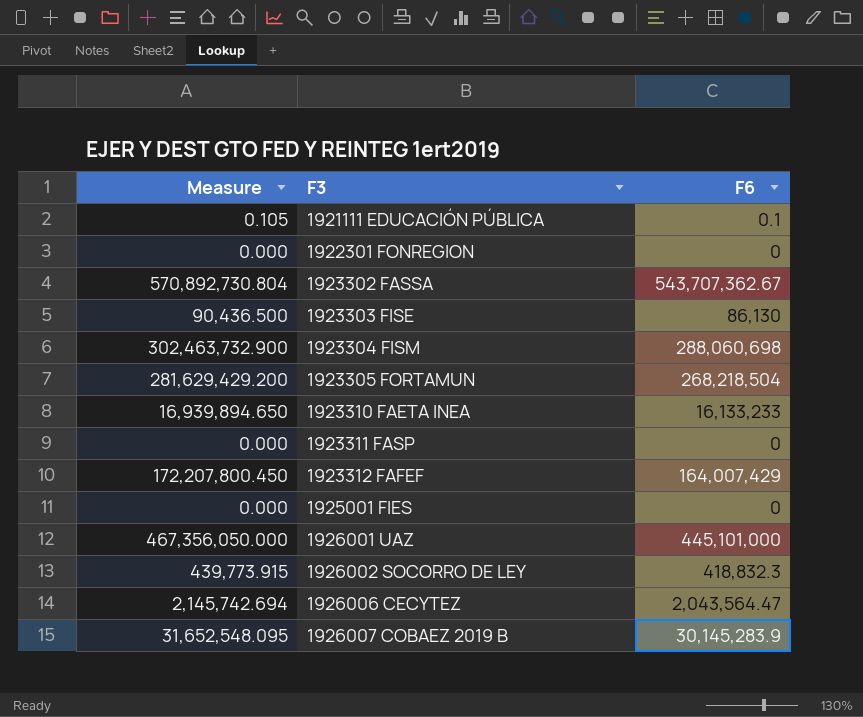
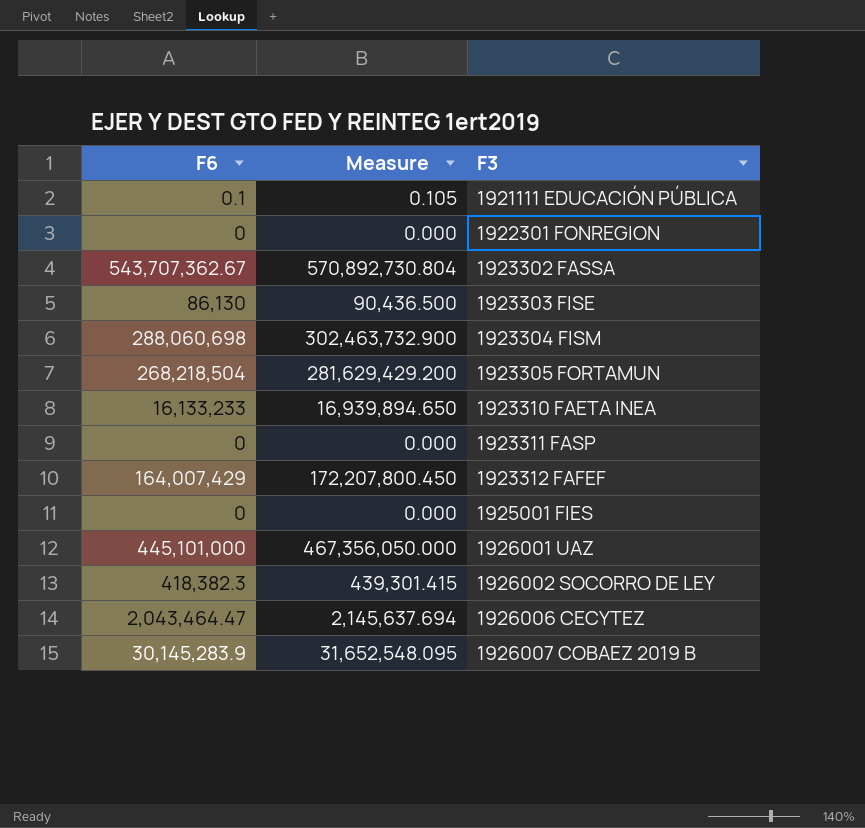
column F6 | position: 3 -> 1
1926002 SOCORRO DE LEY | F6: 418,832.3 -> 418,382.3
1926002 SOCORRO DE LEY | Measure: 439,773.915 -> 439,301.415
1926006 CECYTEZ | F6: 2,043,564.47 -> 2,043,464.47
1926006 CECYTEZ | Measure: 2,145,742.694 -> 2,145,637.694

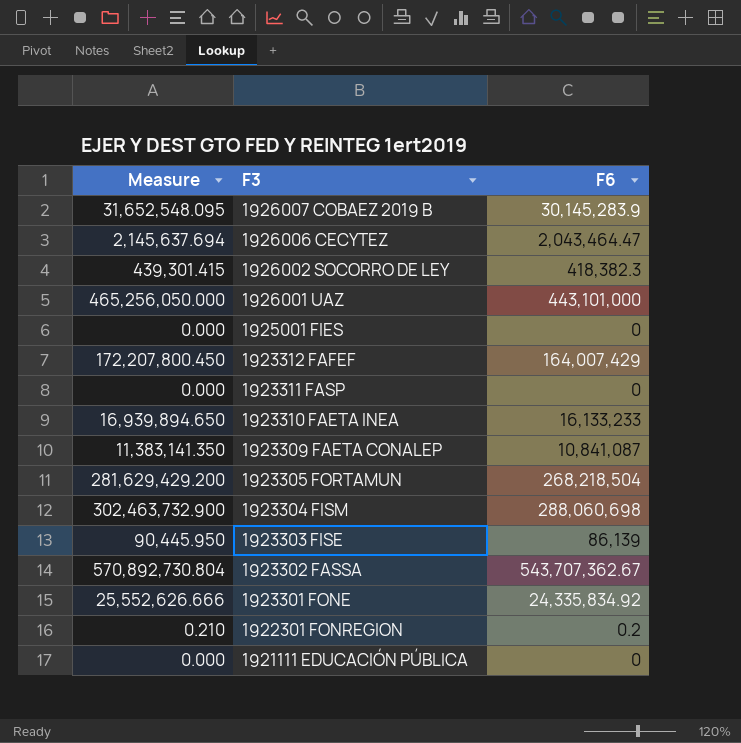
row order: F3 ascending -> F3 descending
column F6 | position: 1 -> 3
1926001 UAZ | Measure: 467,356,050.000 -> 465,256,050.000
1926001 UAZ | F6: 445,101,000 -> 443,101,000
row 1923309 FAETA CONALEP: none -> 11,383,141.350 | 10,841,087
1923303 FISE | Measure: 90,436.500 -> 90,445.950
1923303 FISE | F6: 86,130 -> 86,139
row 1923301 FONE: none -> 25,552,626.666 | 24,335,834.92
1922301 FONREGION | Measure: 0.000 -> 0.210
1922301 FONREGION | F6: 0 -> 0.2
1921111 EDUCACIÓN PÚBLICA | Measure: 0.105 -> 0.000
1921111 EDUCACIÓN PÚBLICA | F6: 0.1 -> 0

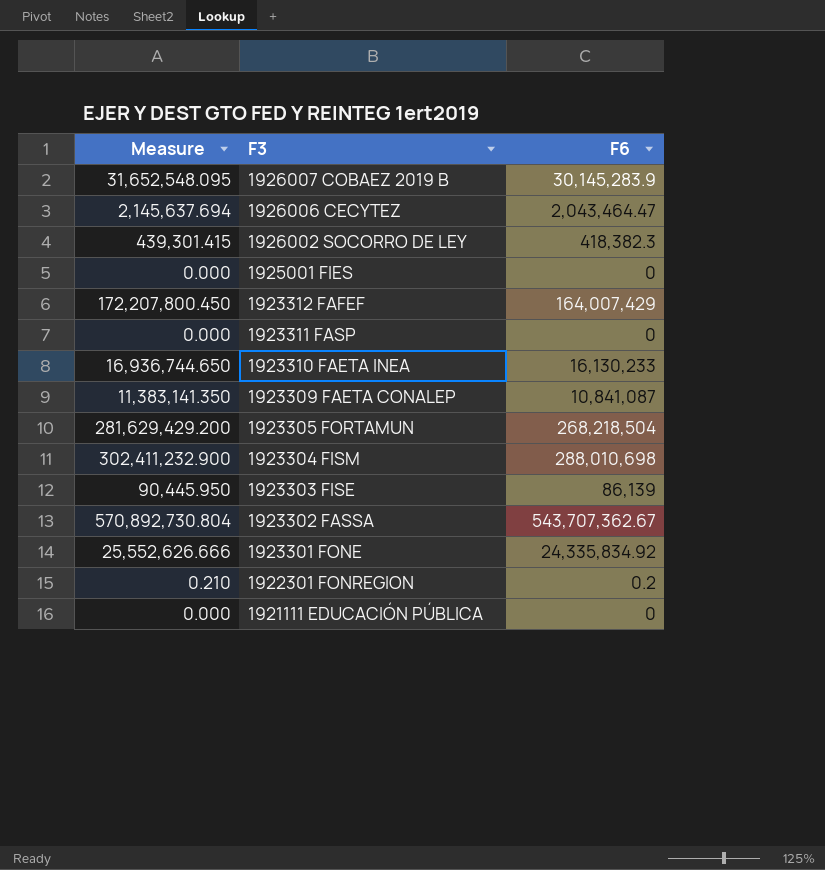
row 1926001 UAZ: 465,256,050.000 | 443,101,000 -> none
1923310 FAETA INEA | Measure: 16,939,894.650 -> 16,936,744.650
1923310 FAETA INEA | F6: 16,133,233 -> 16,130,233
1923304 FISM | Measure: 302,463,732.900 -> 302,411,232.900
1923304 FISM | F6: 288,060,698 -> 288,010,698

